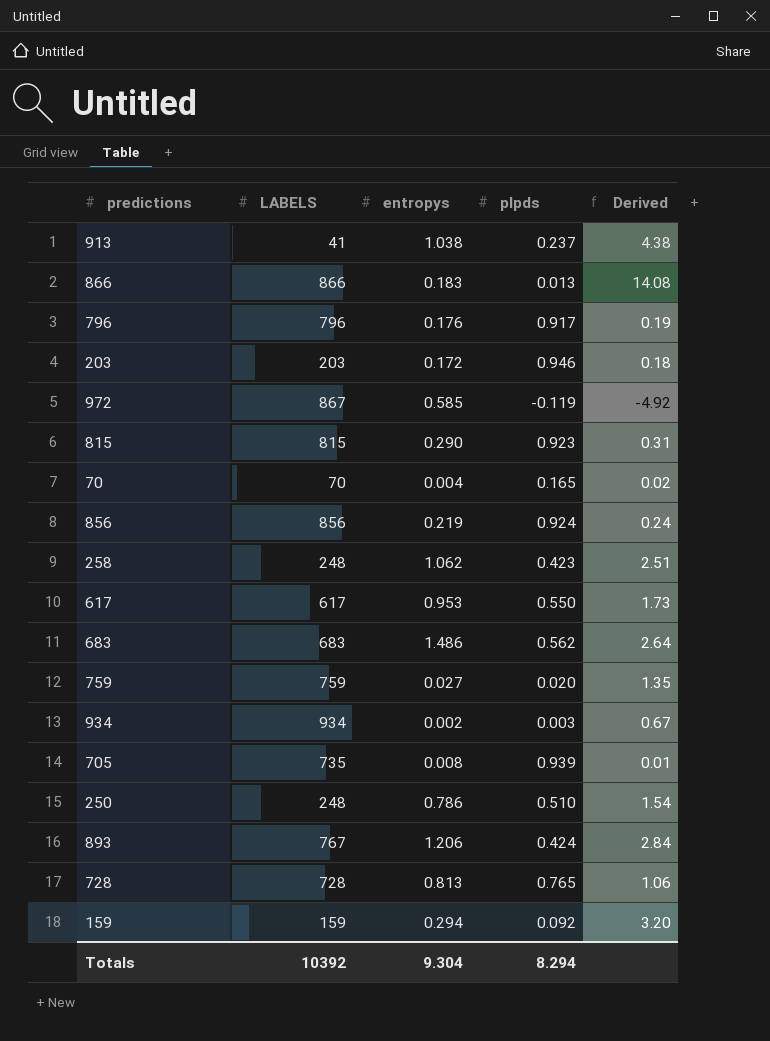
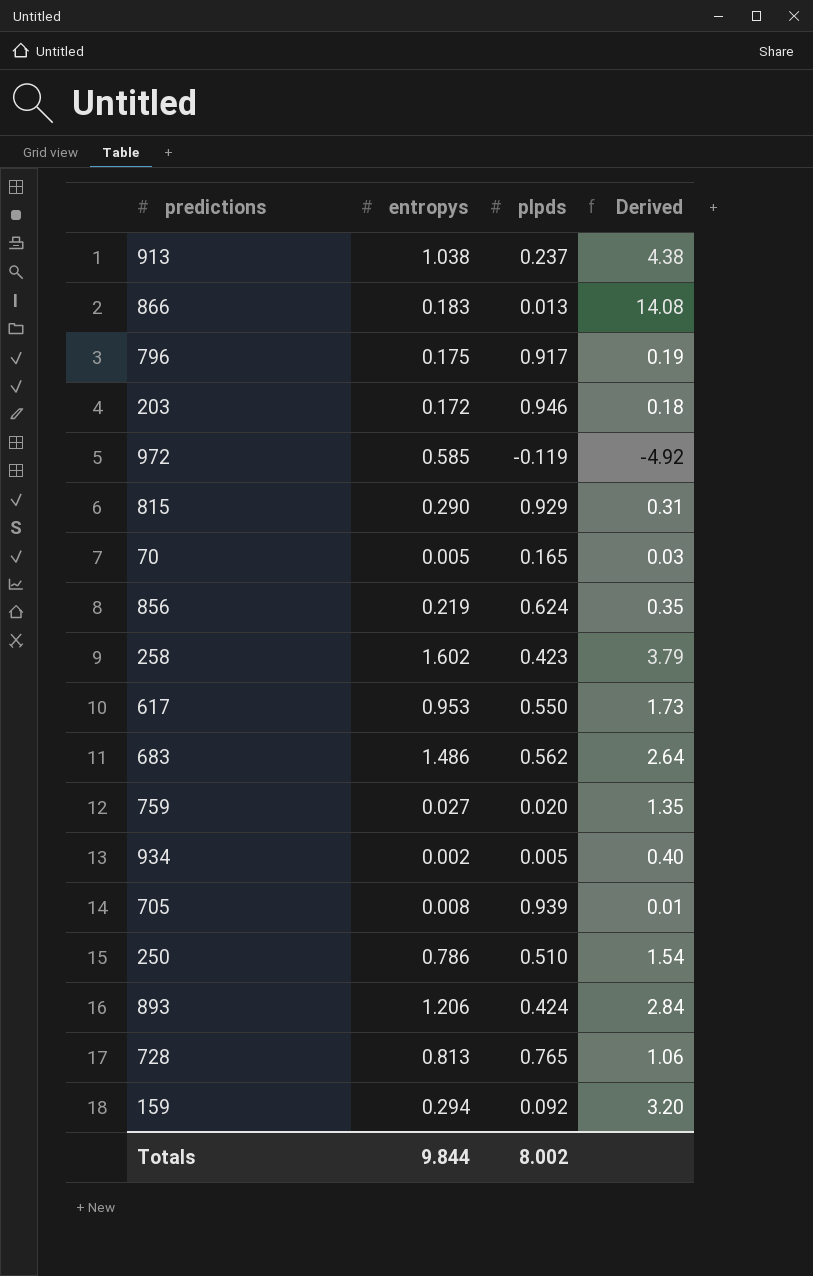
column LABELS | position: 2 -> none
796 | entropys: 0.176 -> 0.175
815 | plpds: 0.923 -> 0.929
70 | entropys: 0.004 -> 0.005
70 | Derived: 0.02 -> 0.03
856 | plpds: 0.924 -> 0.624
856 | Derived: 0.24 -> 0.35
258 | entropys: 1.062 -> 1.602
258 | Derived: 2.51 -> 3.79
934 | plpds: 0.003 -> 0.005
934 | Derived: 0.67 -> 0.40
Totals | entropys: 9.304 -> 9.844
Totals | plpds: 8.294 -> 8.002

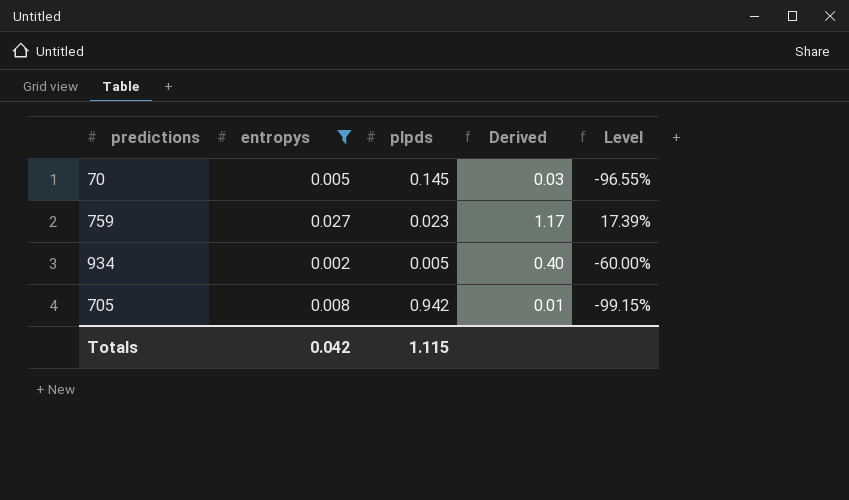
filter: none -> entropys <= 0.027
column Level | formula: none -> ([entropys] - [plpds]) / [plpds]
70 | plpds: 0.165 -> 0.145
759 | plpds: 0.020 -> 0.023
759 | Derived: 1.35 -> 1.17
705 | plpds: 0.939 -> 0.942
Totals | entropys: 9.844 -> 0.042
Totals | plpds: 8.002 -> 1.115

